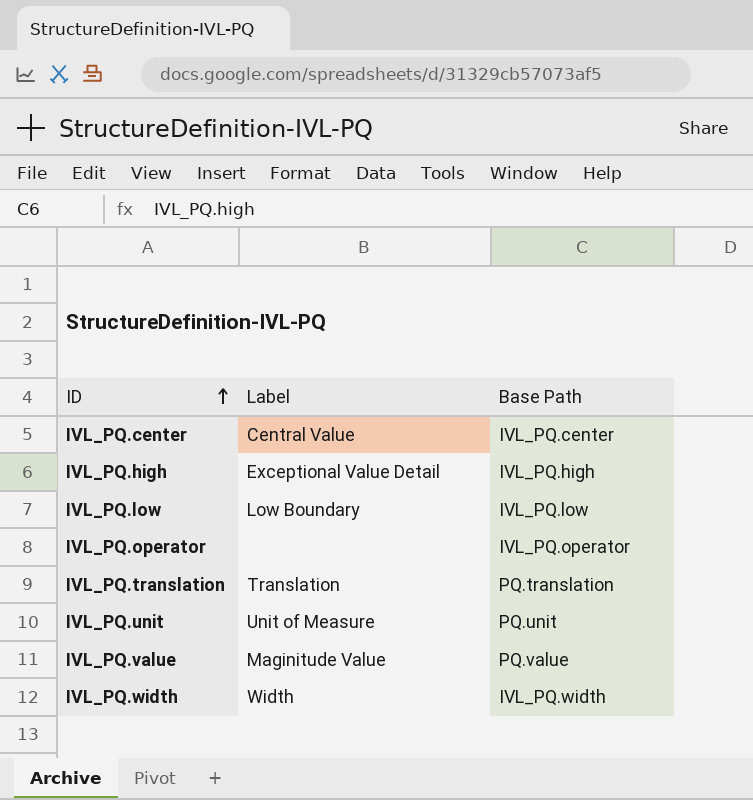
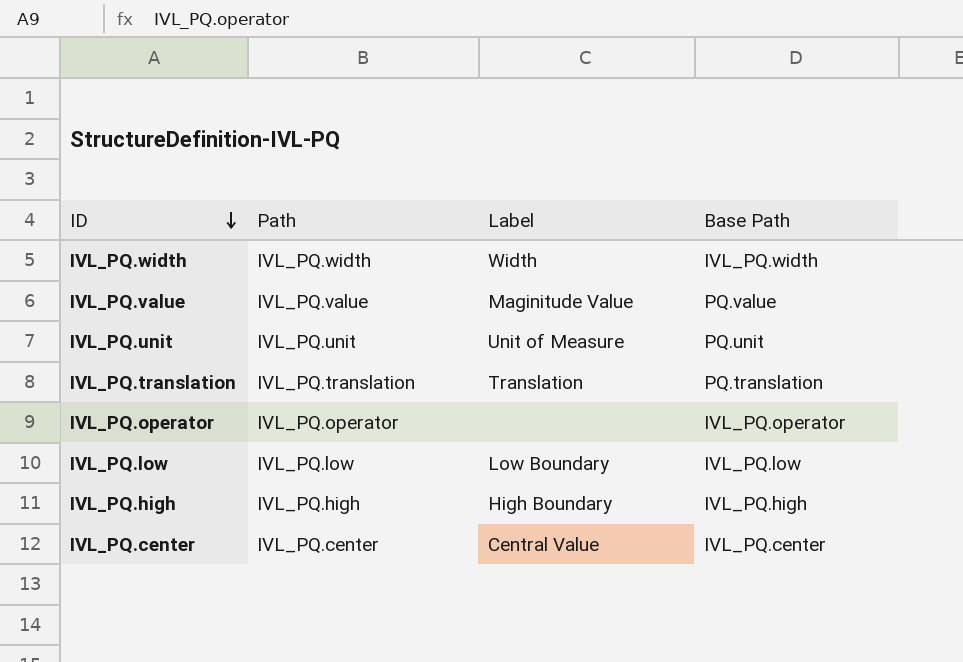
row order: ID ascending -> ID descending
column Path | position: none -> 2
IVL_PQ.high | Label: Exceptional Value Detail -> High Boundary

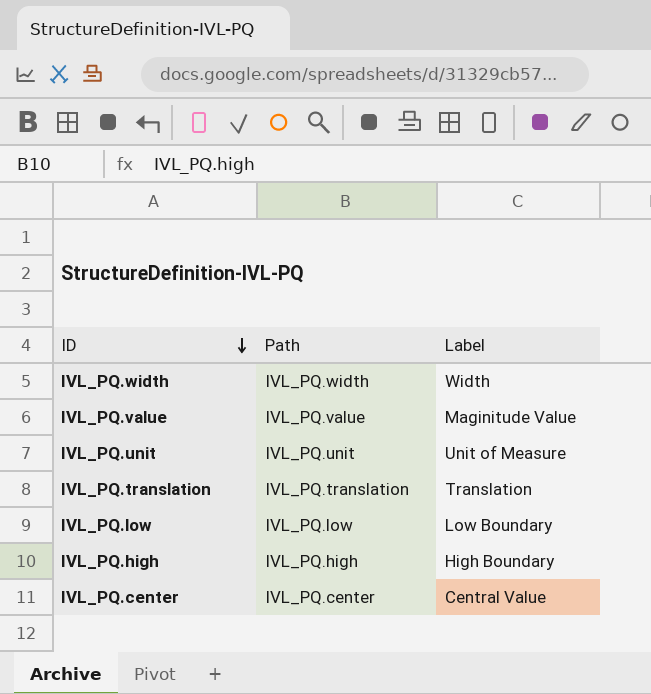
column Base Path | position: 4 -> none
row IVL_PQ.operator: IVL_PQ.operator | none | IVL_PQ.operator -> none

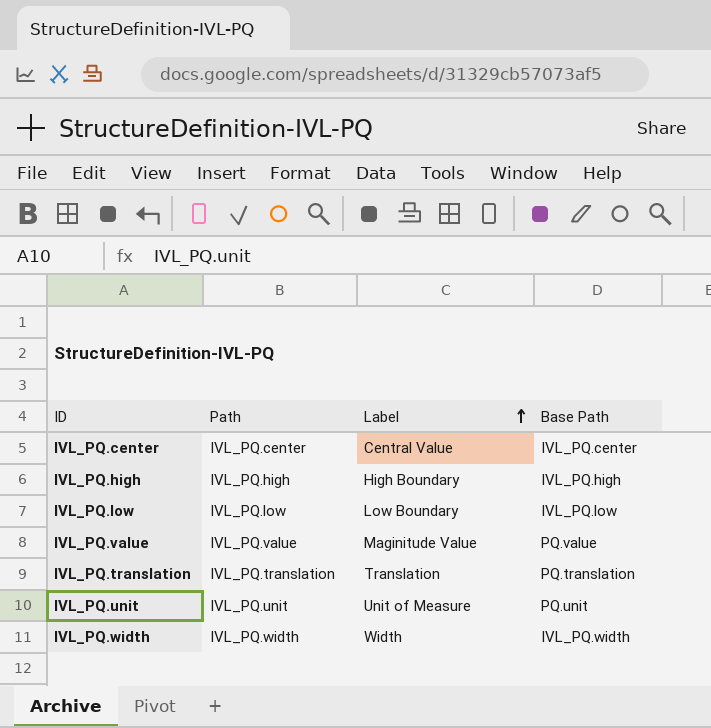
row order: ID descending -> Label ascending
column Base Path | position: none -> 4

